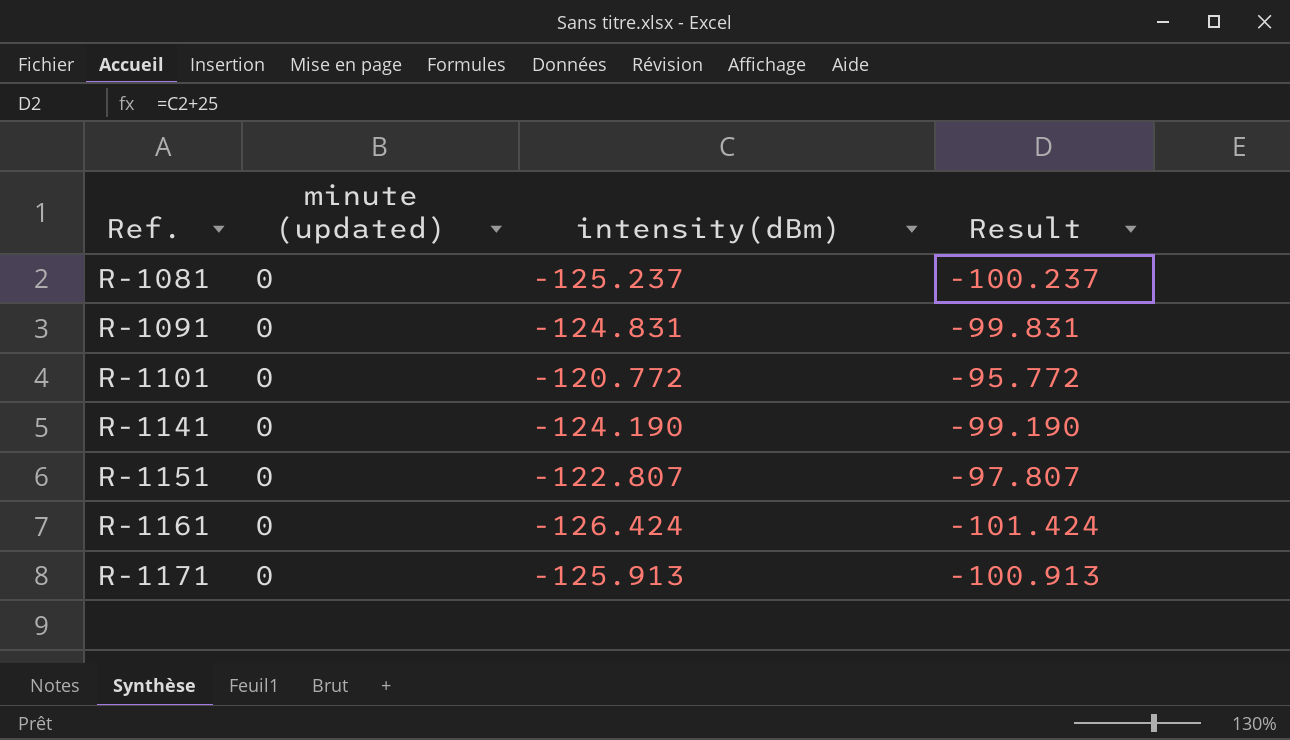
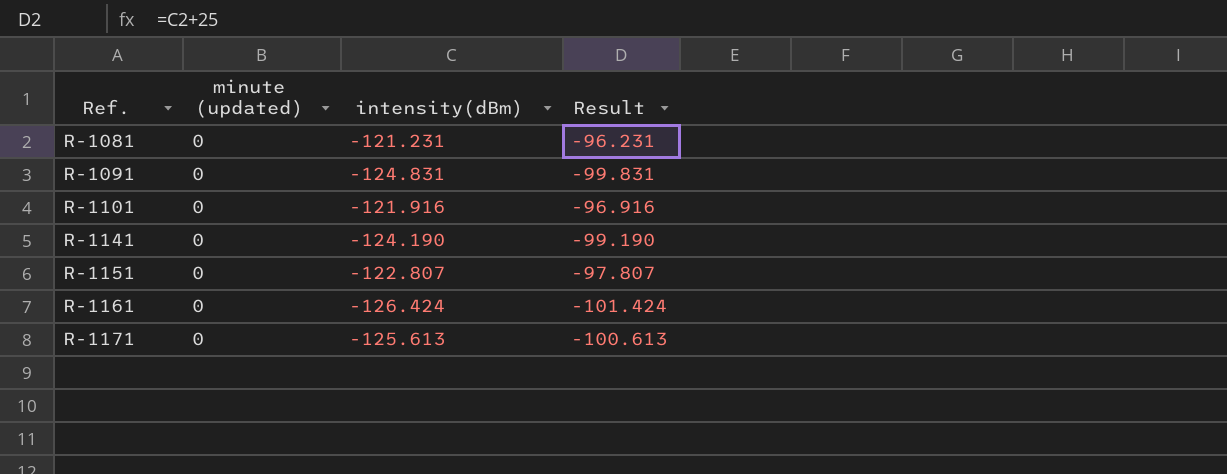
R-1081 | intensity(dBm): -125.237 -> -121.231
R-1081 | Result: -100.237 -> -96.231
R-1101 | intensity(dBm): -120.772 -> -121.916
R-1101 | Result: -95.772 -> -96.916
R-1171 | intensity(dBm): -125.913 -> -125.613
R-1171 | Result: -100.913 -> -100.613

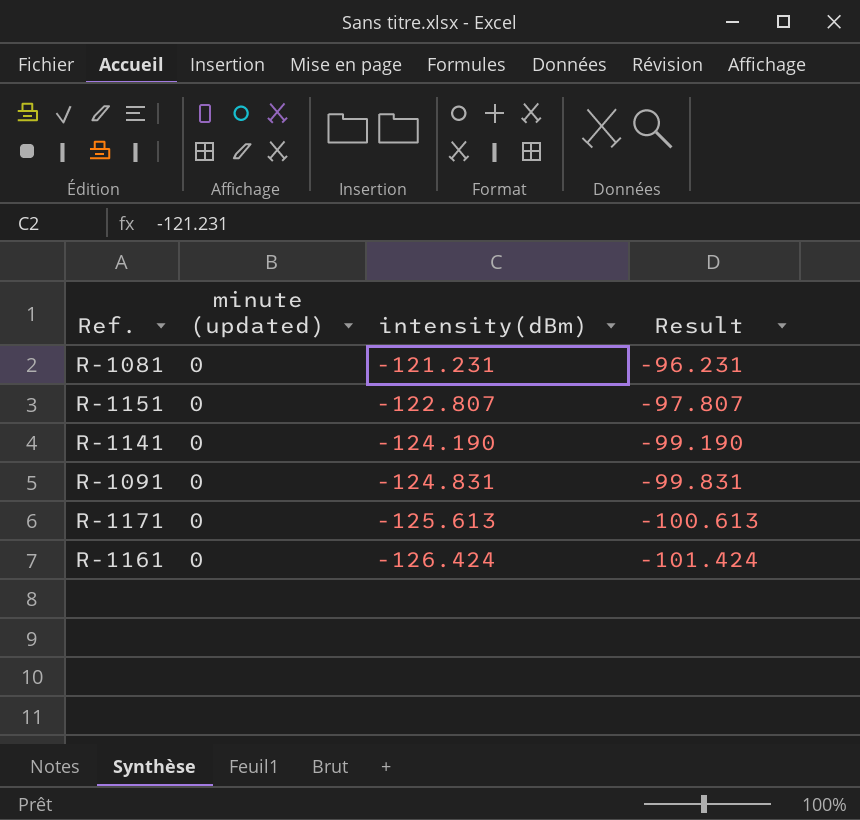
row order: Ref. ascending -> intensity(dBm) descending
row R-1101: 0 | -121.916 | -96.916 -> none

